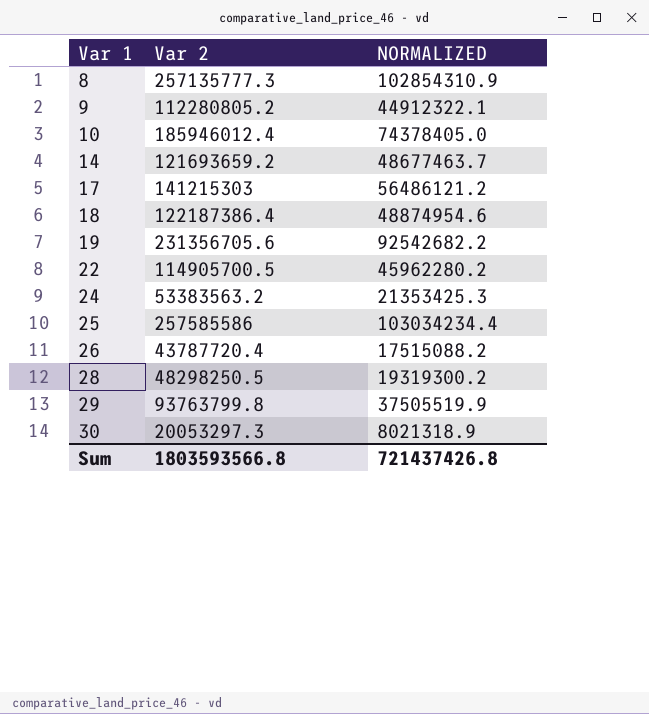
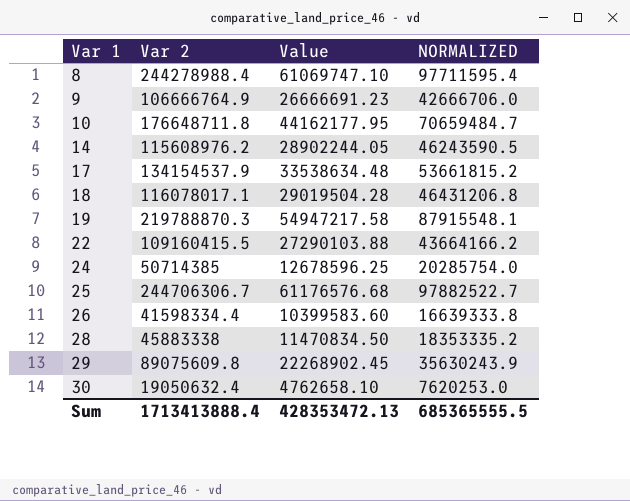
column Value | formula: none -> [Var 2] * 0.25
8 | Var 2: 257135777.3 -> 244278988.4
8 | NORMALIZED: 102854310.9 -> 97711595.4
9 | Var 2: 112280805.2 -> 106666764.9
9 | NORMALIZED: 44912322.1 -> 42666706.0
10 | Var 2: 185946012.4 -> 176648711.8
10 | NORMALIZED: 74378405.0 -> 70659484.7
14 | Var 2: 121693659.2 -> 115608976.2
14 | NORMALIZED: 48677463.7 -> 46243590.5
17 | Var 2: 141215303 -> 134154537.9
17 | NORMALIZED: 56486121.2 -> 53661815.2
18 | Var 2: 122187386.4 -> 116078017.1
18 | NORMALIZED: 48874954.6 -> 46431206.8
19 | Var 2: 231356705.6 -> 219788870.3
19 | NORMALIZED: 92542682.2 -> 87915548.1
22 | Var 2: 114905700.5 -> 109160415.5
22 | NORMALIZED: 45962280.2 -> 43664166.2
24 | Var 2: 53383563.2 -> 50714385
24 | NORMALIZED: 21353425.3 -> 20285754.0
25 | Var 2: 257585586 -> 244706306.7
25 | NORMALIZED: 103034234.4 -> 97882522.7
26 | Var 2: 43787720.4 -> 41598334.4
26 | NORMALIZED: 17515088.2 -> 16639333.8
28 | Var 2: 48298250.5 -> 45883338
28 | NORMALIZED: 19319300.2 -> 18353335.2
29 | Var 2: 93763799.8 -> 89075609.8
29 | NORMALIZED: 37505519.9 -> 35630243.9
30 | Var 2: 20053297.3 -> 19050632.4
30 | NORMALIZED: 8021318.9 -> 7620253.0
Sum | Var 2: 1803593566.8 -> 1713413888.4
Sum | NORMALIZED: 721437426.8 -> 685365555.5

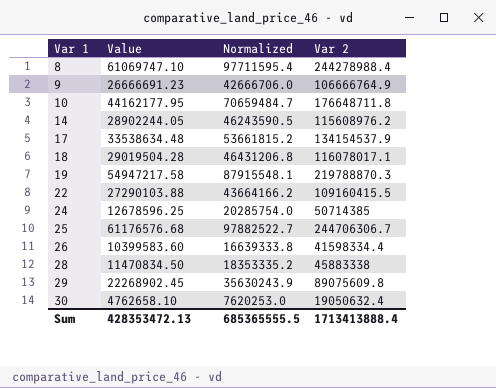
column name: NORMALIZED -> Normalized
column Var 2 | position: 2 -> 4

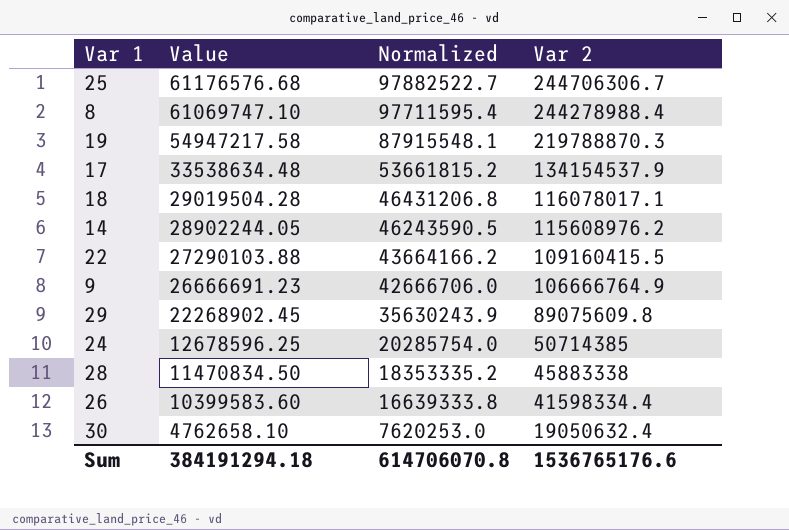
row order: Var 1 ascending -> Value descending
row 10: 44162177.95 | 70659484.7 | 176648711.8 -> none
Sum | Value: 428353472.13 -> 384191294.18
Sum | Normalized: 685365555.5 -> 614706070.8
Sum | Var 2: 1713413888.4 -> 1536765176.6

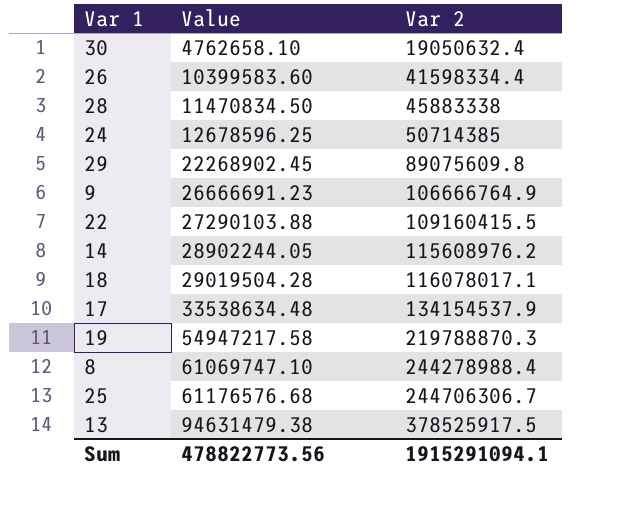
row order: Value descending -> Value ascending
column Normalized | formula: [Var 2] * 0.4 -> none
row 13: none -> 94631479.38 | 378525917.5
Sum | Value: 384191294.18 -> 478822773.56
Sum | Var 2: 1536765176.6 -> 1915291094.1

